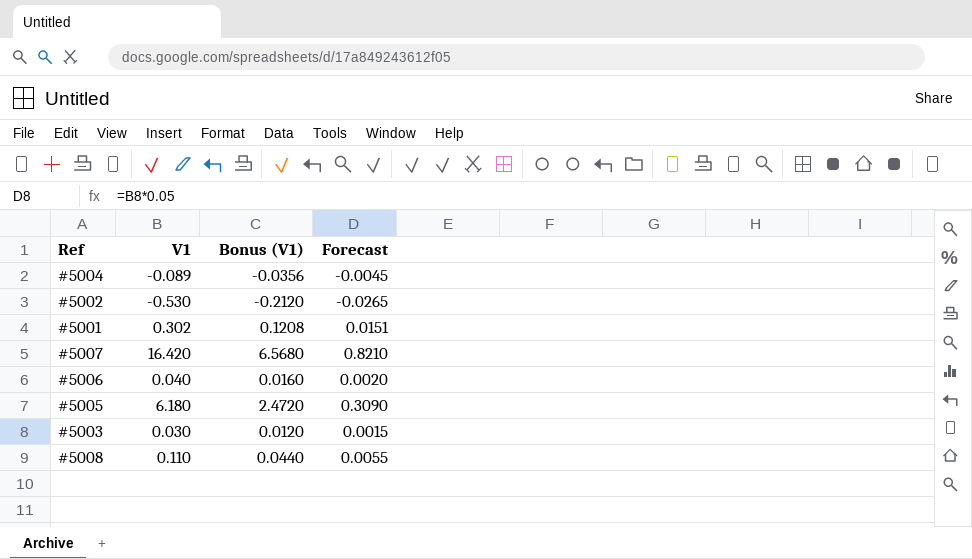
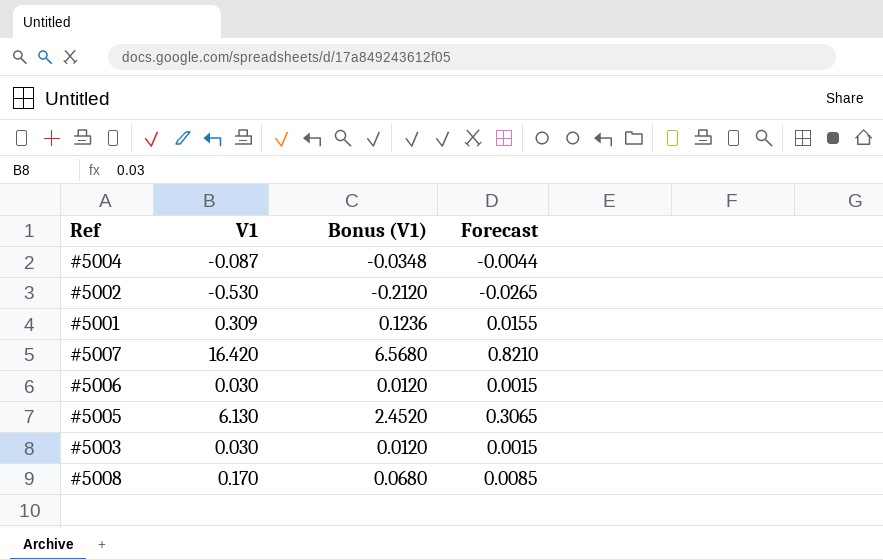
#5004 | V1: -0.089 -> -0.087
#5004 | Bonus (V1): -0.0356 -> -0.0348
#5004 | Forecast: -0.0045 -> -0.0044
#5001 | V1: 0.302 -> 0.309
#5001 | Bonus (V1): 0.1208 -> 0.1236
#5001 | Forecast: 0.0151 -> 0.0155
#5006 | V1: 0.040 -> 0.030
#5006 | Bonus (V1): 0.0160 -> 0.0120
#5006 | Forecast: 0.0020 -> 0.0015
#5005 | V1: 6.180 -> 6.130
#5005 | Bonus (V1): 2.4720 -> 2.4520
#5005 | Forecast: 0.3090 -> 0.3065
#5008 | V1: 0.110 -> 0.170
#5008 | Bonus (V1): 0.0440 -> 0.0680
#5008 | Forecast: 0.0055 -> 0.0085

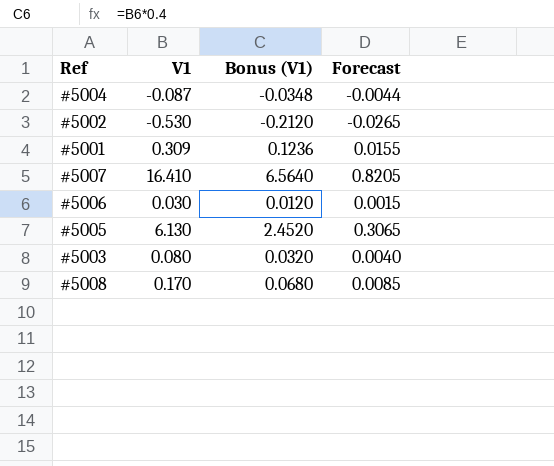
#5007 | V1: 16.420 -> 16.410
#5007 | Bonus (V1): 6.5680 -> 6.5640
#5007 | Forecast: 0.8210 -> 0.8205
#5003 | V1: 0.030 -> 0.080
#5003 | Bonus (V1): 0.0120 -> 0.0320
#5003 | Forecast: 0.0015 -> 0.0040

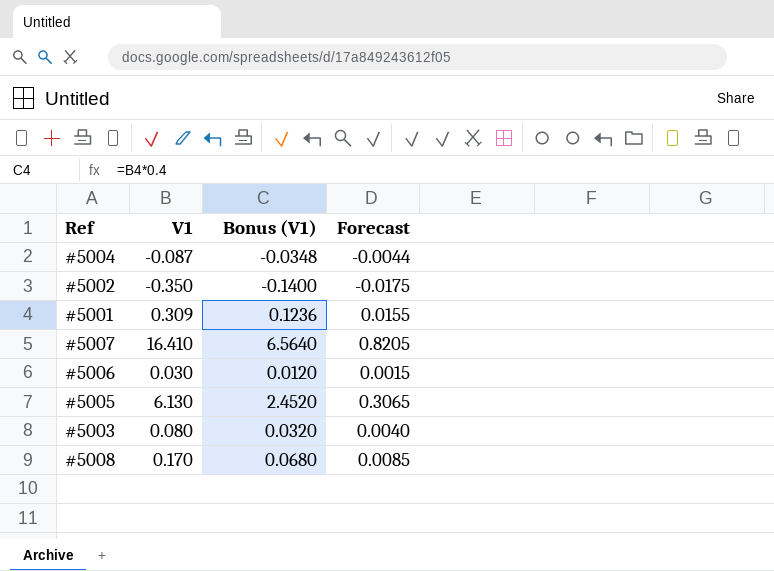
#5002 | V1: -0.530 -> -0.350
#5002 | Bonus (V1): -0.2120 -> -0.1400
#5002 | Forecast: -0.0265 -> -0.0175

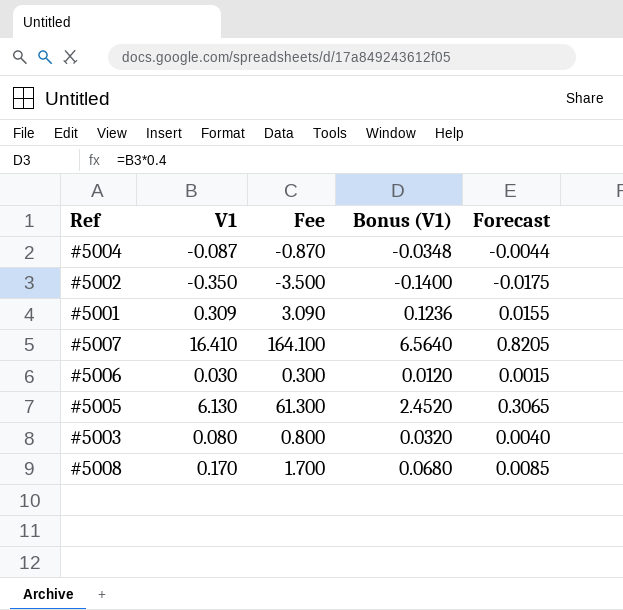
column Fee | formula: none -> [V1] * 10

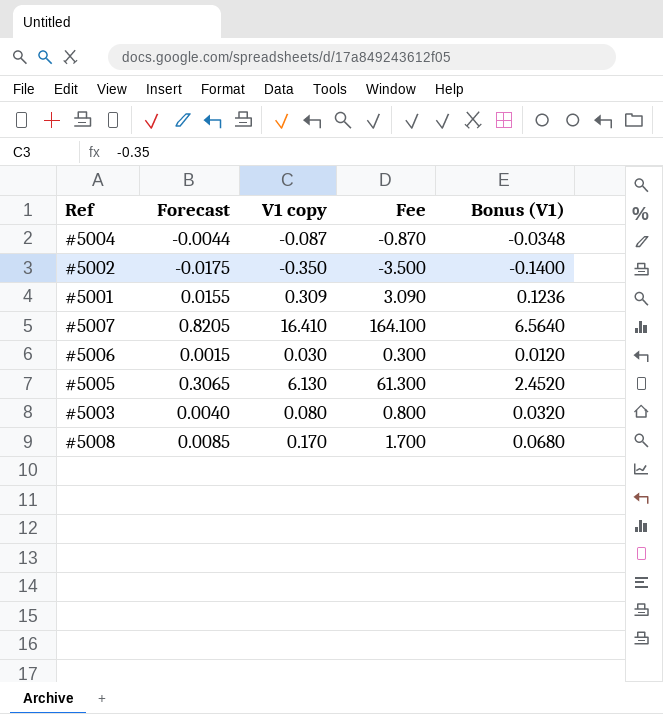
column Forecast | position: 5 -> 2
column name: V1 -> V1 copy

